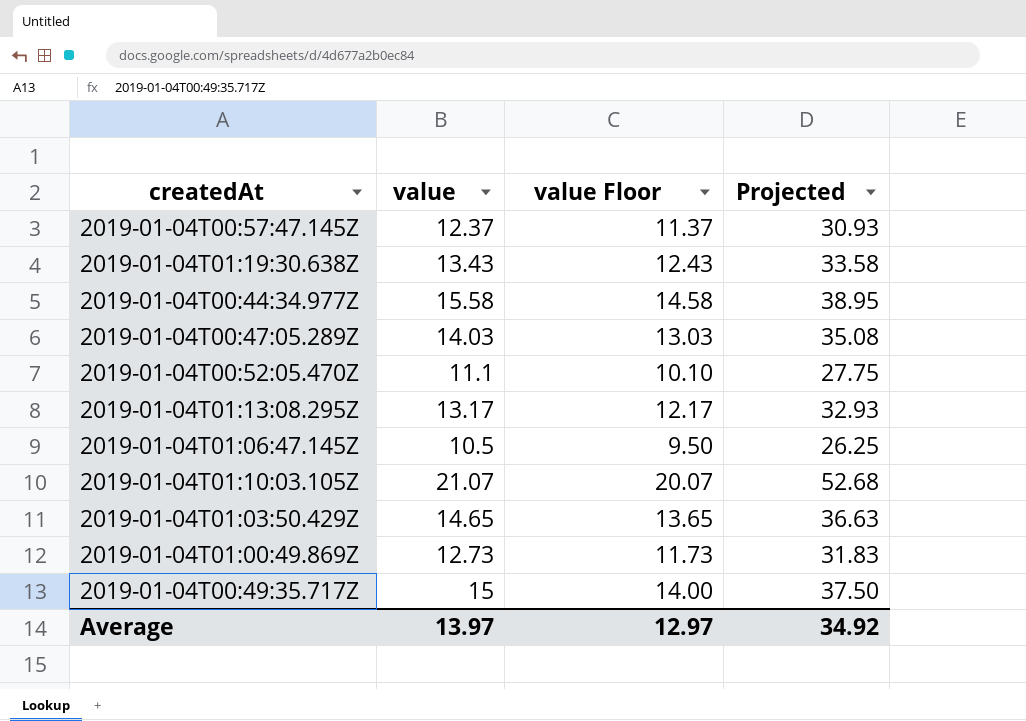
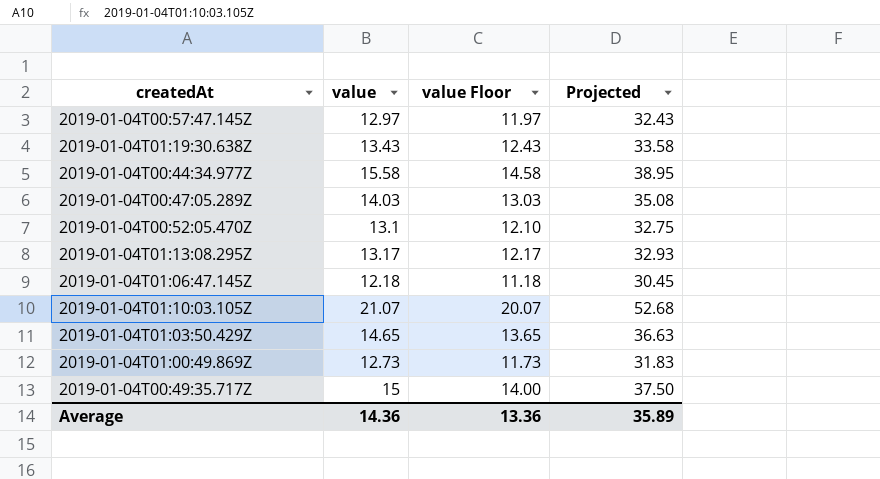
2019-01-04T00:57:47.145Z | value: 12.37 -> 12.97
2019-01-04T00:57:47.145Z | value Floor: 11.37 -> 11.97
2019-01-04T00:57:47.145Z | Projected: 30.93 -> 32.43
2019-01-04T00:52:05.470Z | value: 11.1 -> 13.1
2019-01-04T00:52:05.470Z | value Floor: 10.10 -> 12.10
2019-01-04T00:52:05.470Z | Projected: 27.75 -> 32.75
2019-01-04T01:06:47.145Z | value: 10.5 -> 12.18
2019-01-04T01:06:47.145Z | value Floor: 9.50 -> 11.18
2019-01-04T01:06:47.145Z | Projected: 26.25 -> 30.45
Average | value: 13.97 -> 14.36
Average | value Floor: 12.97 -> 13.36
Average | Projected: 34.92 -> 35.89

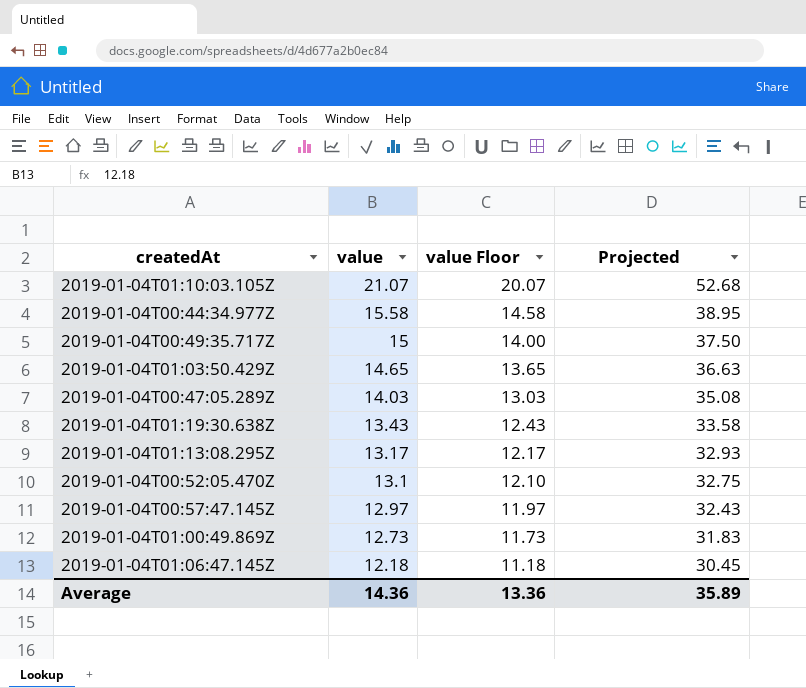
row order: none -> value descending

